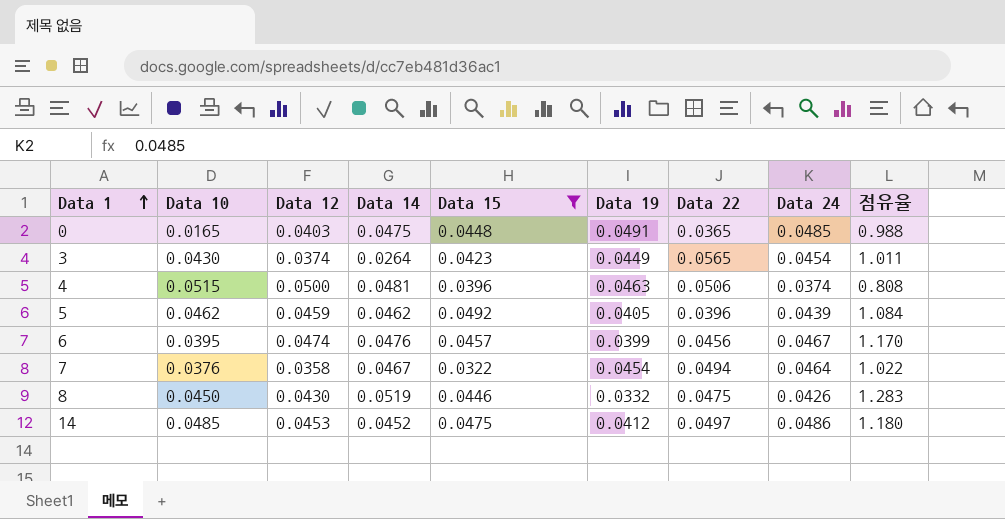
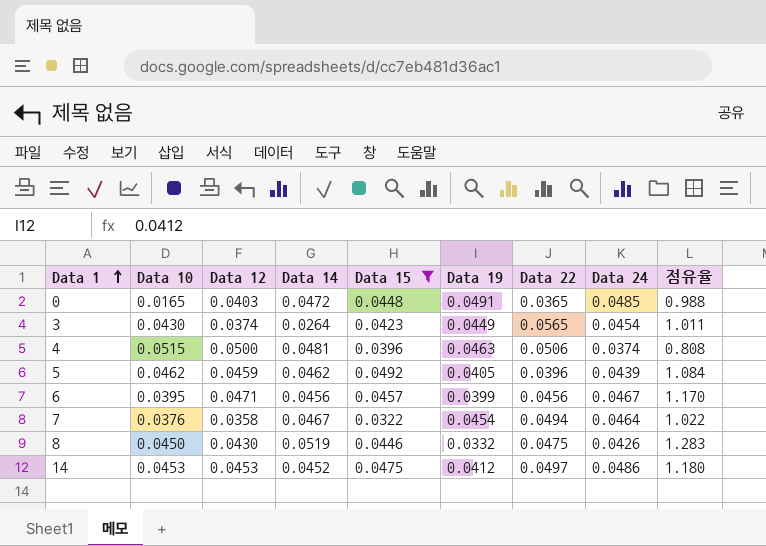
0 | Data 14: 0.0475 -> 0.0472
6 | Data 12: 0.0474 -> 0.0471
6 | Data 14: 0.0476 -> 0.0456
14 | Data 10: 0.0485 -> 0.0453

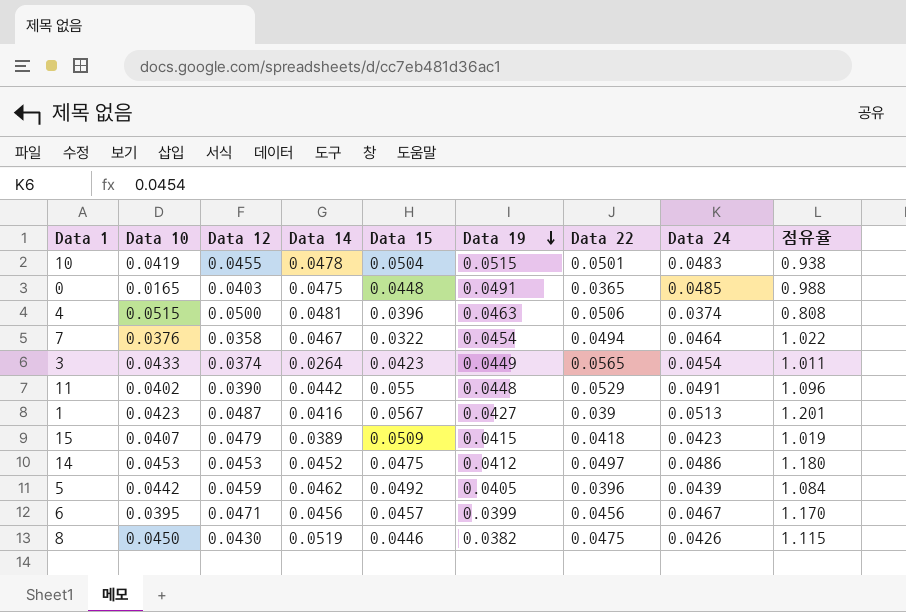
filter: Data 15 <= 0.0492 -> none
row order: Data 1 ascending -> Data 19 descending
0 | Data 14: 0.0472 -> 0.0475
3 | Data 10: 0.0430 -> 0.0433
5 | Data 10: 0.0462 -> 0.0442
8 | Data 19: 0.0332 -> 0.0382
8 | 점유율: 1.283 -> 1.115

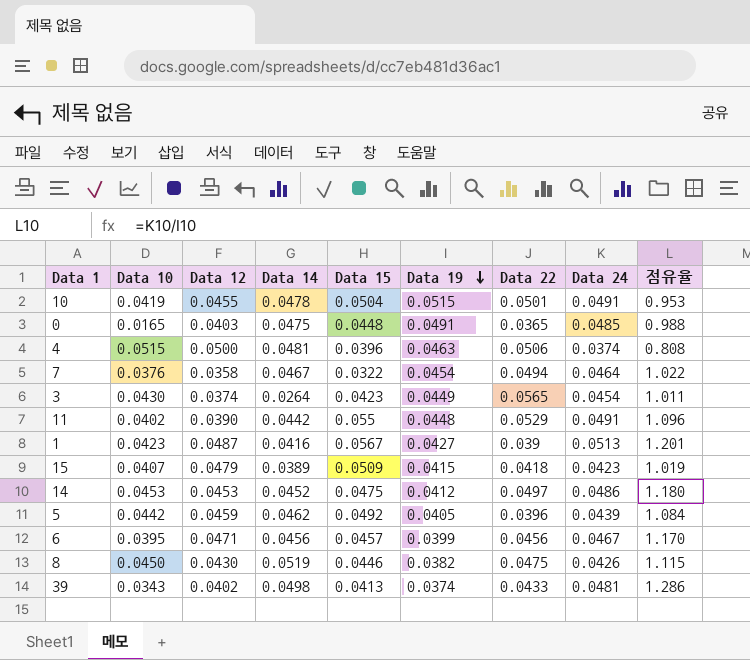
10 | Data 24: 0.0483 -> 0.0491
10 | 점유율: 0.938 -> 0.953
3 | Data 10: 0.0433 -> 0.0430
row 39: none -> 0.0343 | 0.0402 | 0.0498 | 0.0413 | 0.0374 | 0.0433 | 0.0481 | 1.286

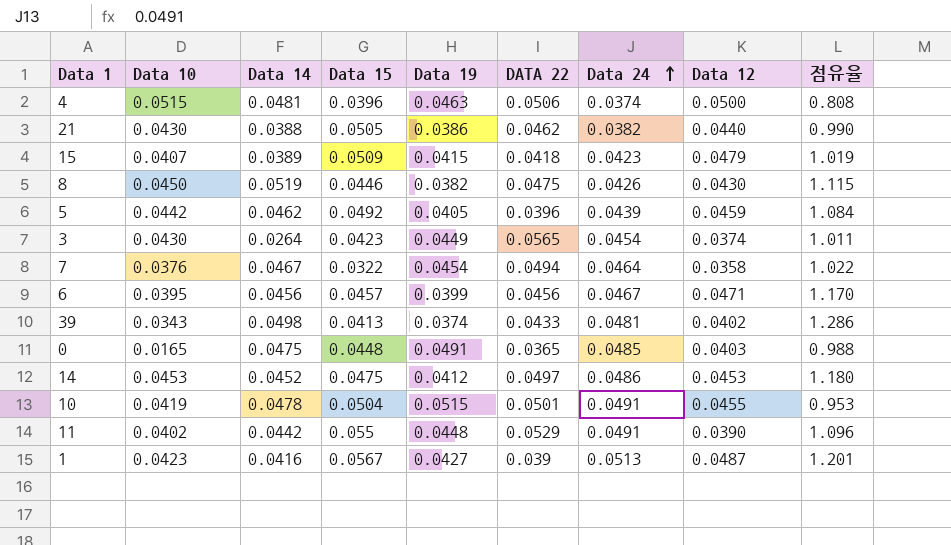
row order: Data 19 descending -> Data 24 ascending
column name: Data 22 -> DATA 22
column Data 12 | position: 3 -> 8
row 21: none -> 0.0430 | 0.0388 | 0.0505 | 0.0386 | 0.0462 | 0.0382 | 0.0440 | 0.990

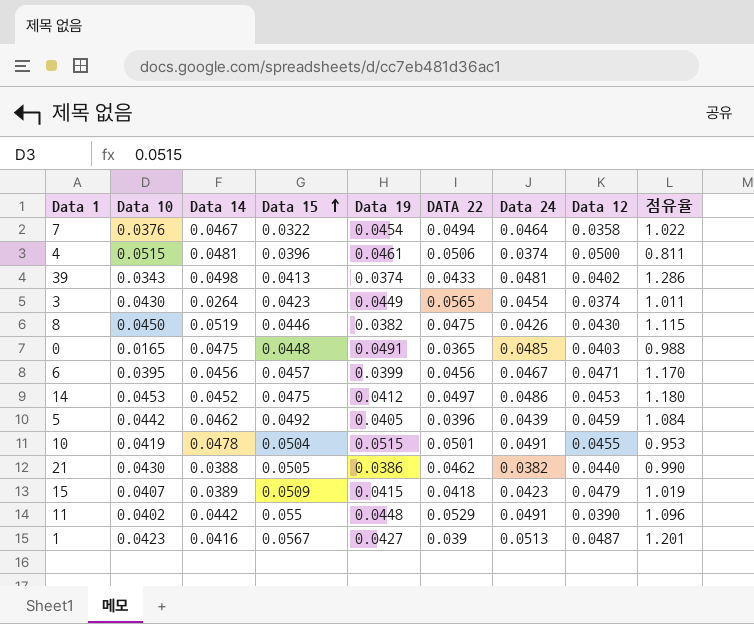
row order: Data 24 ascending -> Data 15 ascending
4 | Data 19: 0.0463 -> 0.0461
4 | 점유율: 0.808 -> 0.811

